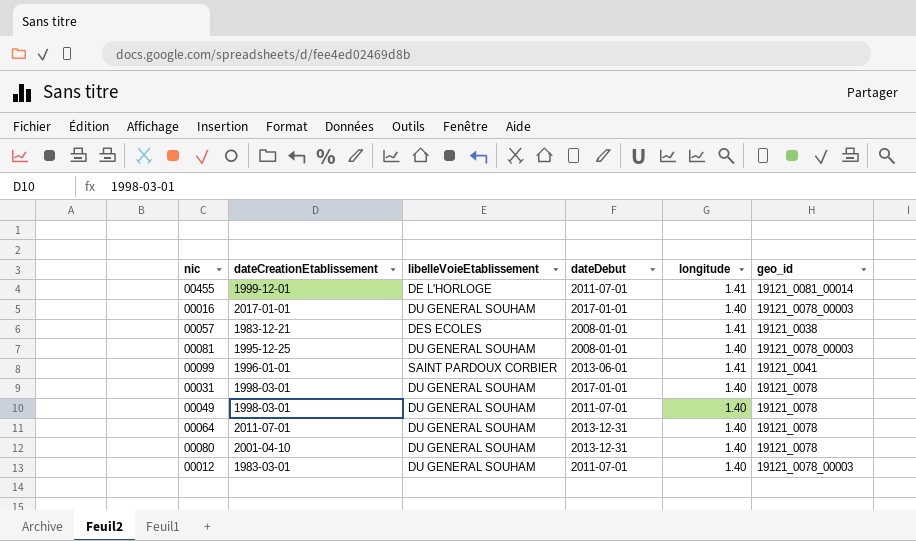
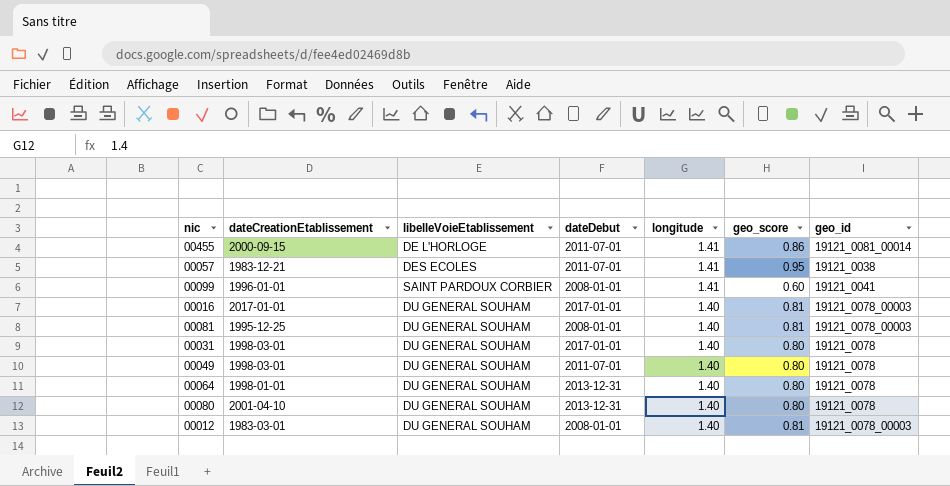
row order: none -> longitude descending
column geo_score | position: none -> 6
00455 | dateCreationEtablissement: 1999-12-01 -> 2000-09-15
00057 | dateDebut: 2008-01-01 -> 2011-07-01
00099 | dateDebut: 2013-06-01 -> 2008-01-01
00064 | dateCreationEtablissement: 2011-07-01 -> 1998-01-01
00012 | dateDebut: 2011-07-01 -> 2008-01-01

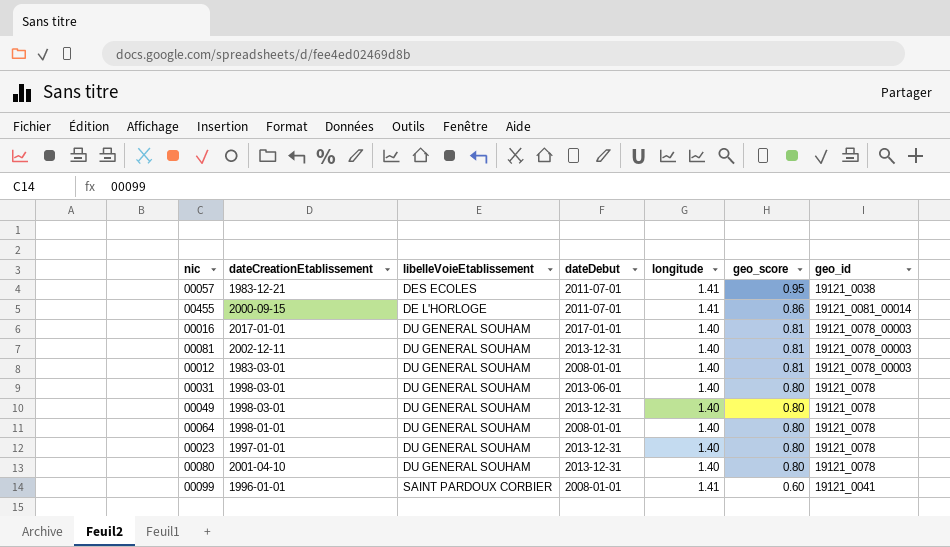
row order: longitude descending -> geo_score descending
00081 | dateCreationEtablissement: 1995-12-25 -> 2002-12-11
00081 | dateDebut: 2008-01-01 -> 2013-12-31
00031 | dateDebut: 2017-01-01 -> 2013-06-01
00049 | dateDebut: 2011-07-01 -> 2013-12-31
00064 | dateDebut: 2013-12-31 -> 2008-01-01
row 00023: none -> 1997-01-01 | DU GENERAL SOUHAM | 2013-12-31 | 1.40 | 0.80 | 19121_0078

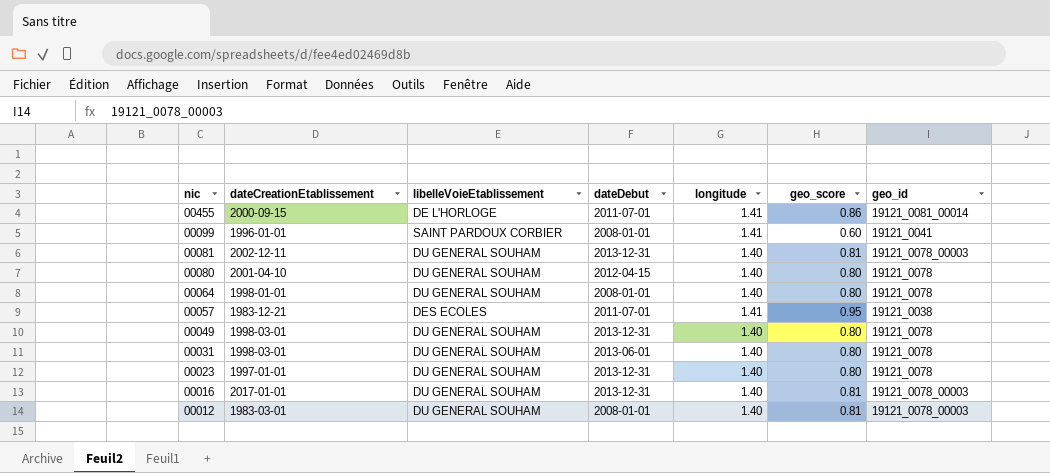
row order: geo_score descending -> nic descending
00080 | dateDebut: 2013-12-31 -> 2012-04-15
00016 | dateDebut: 2017-01-01 -> 2013-12-31

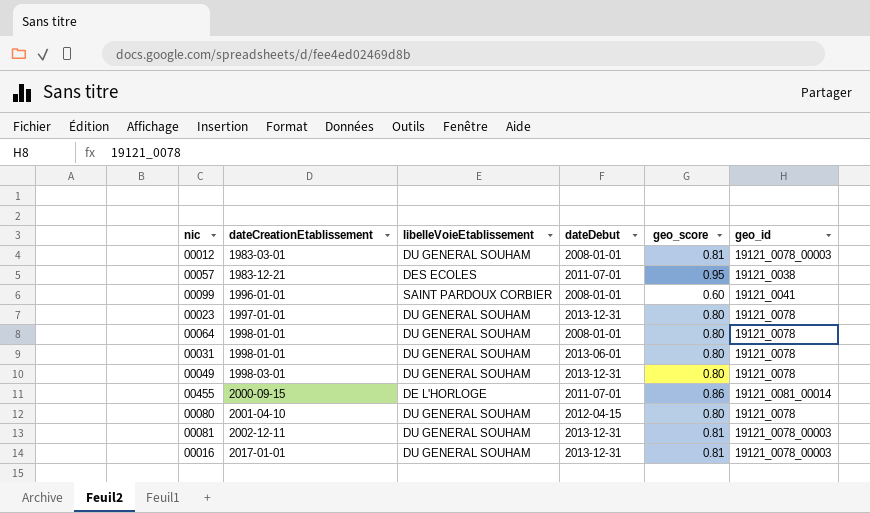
row order: nic descending -> dateCreationEtablissement ascending
column longitude | position: 5 -> none
00031 | dateCreationEtablissement: 1998-03-01 -> 1998-01-01

